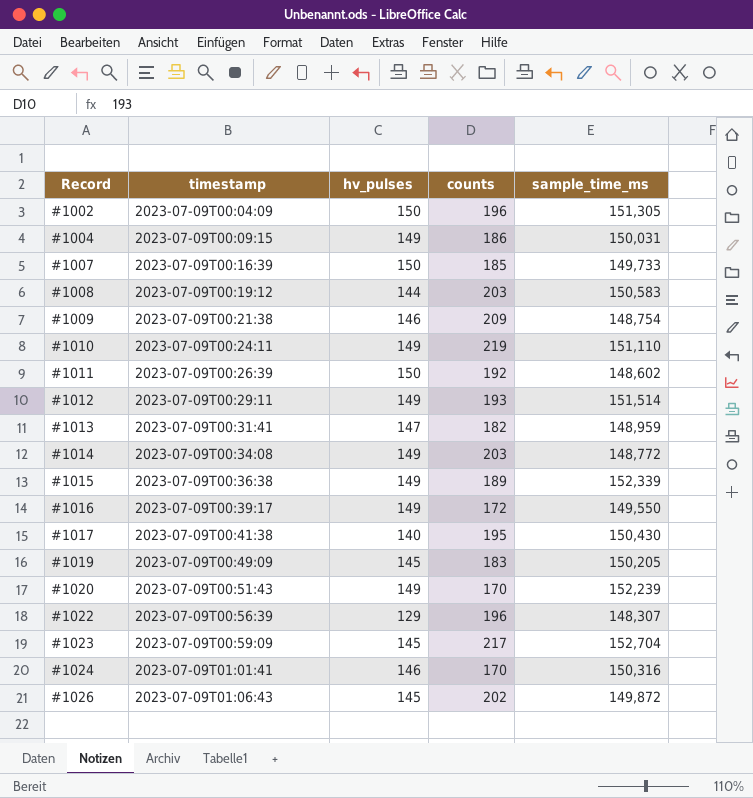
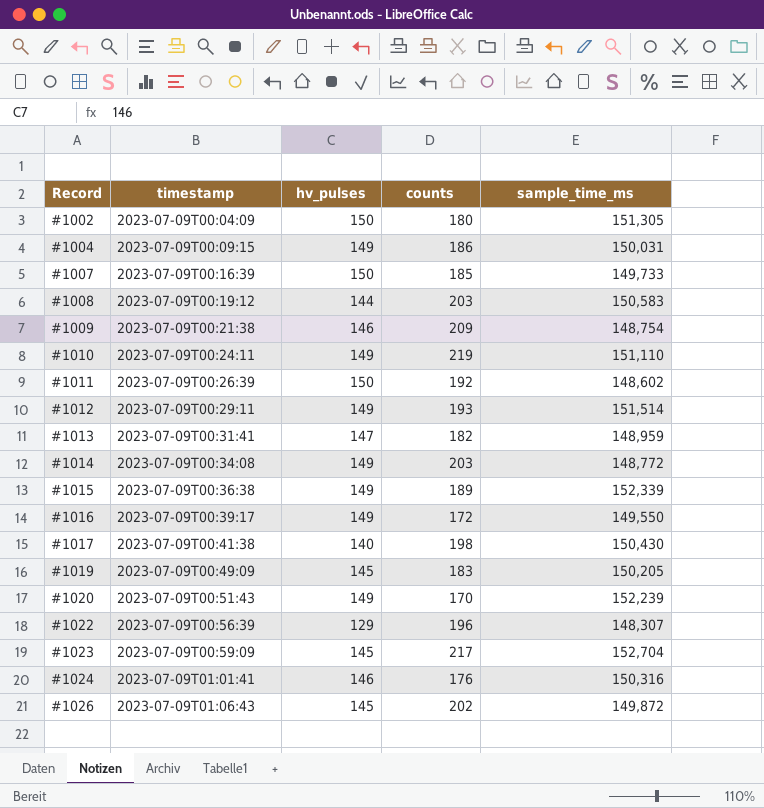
#1002 | counts: 196 -> 180
#1017 | counts: 195 -> 198
#1024 | counts: 170 -> 176

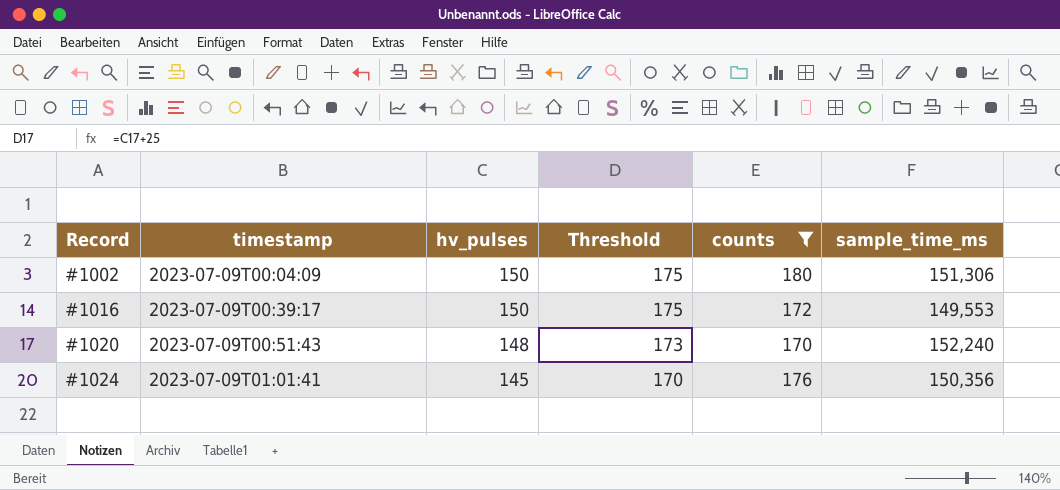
filter: none -> counts <= 180
column Threshold | formula: none -> [hv_pulses] + 25
#1002 | sample_time_ms: 151,305 -> 151,306
#1016 | hv_pulses: 149 -> 150
#1016 | sample_time_ms: 149,550 -> 149,553
#1020 | hv_pulses: 149 -> 148
#1020 | sample_time_ms: 152,239 -> 152,240
#1024 | hv_pulses: 146 -> 145
#1024 | sample_time_ms: 150,316 -> 150,356

